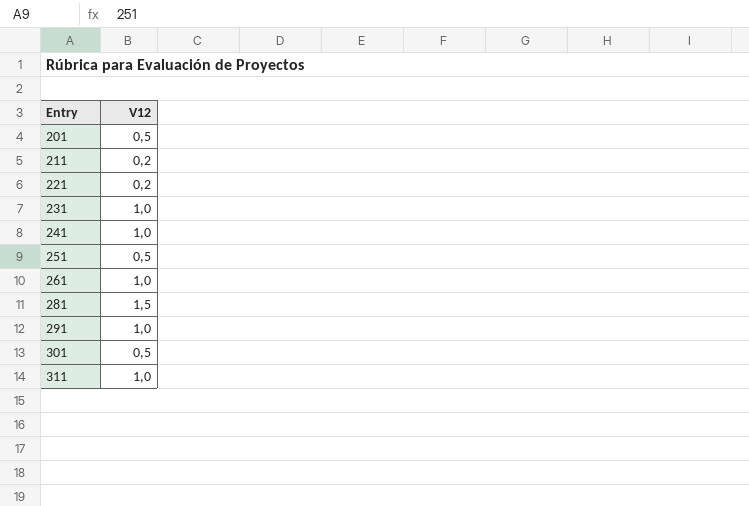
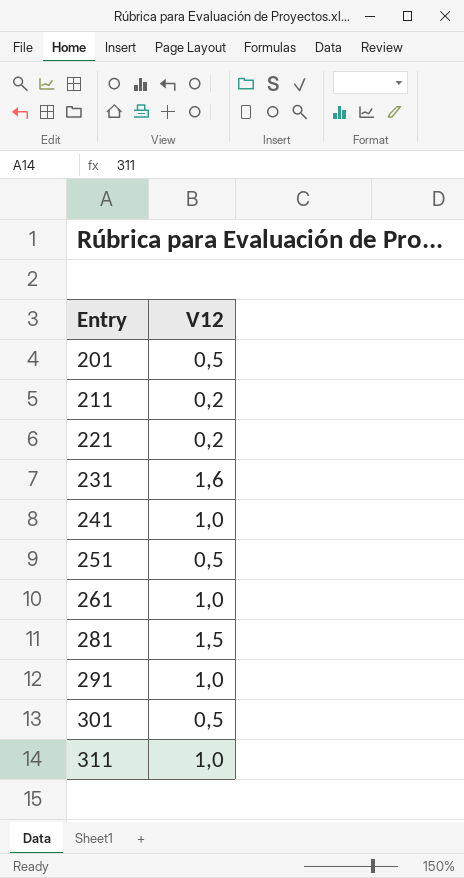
231 | V12: 1,0 -> 1,6

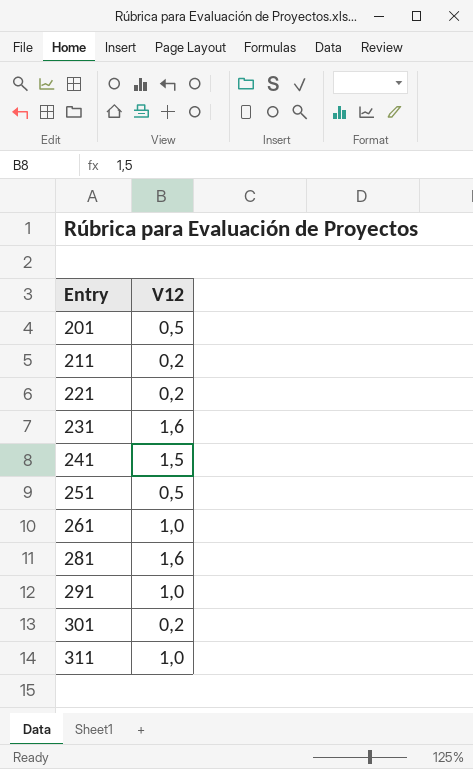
241 | V12: 1,0 -> 1,5
281 | V12: 1,5 -> 1,6
301 | V12: 0,5 -> 0,2

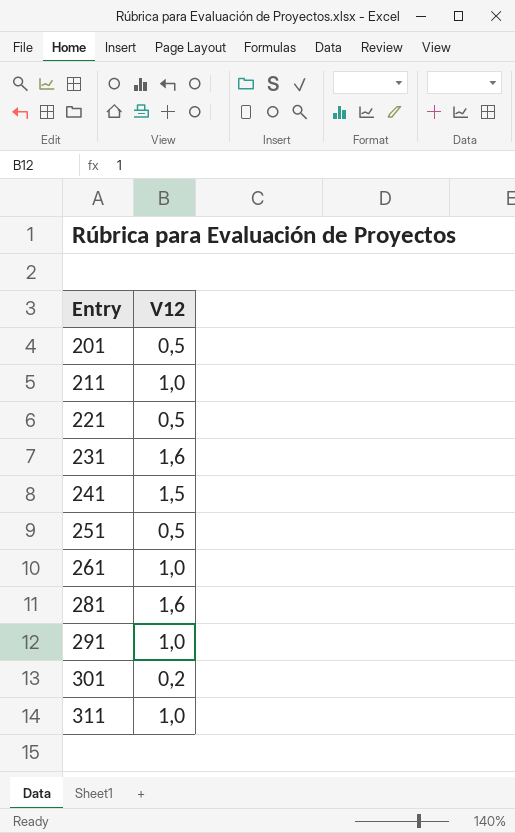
211 | V12: 0,2 -> 1,0
221 | V12: 0,2 -> 0,5

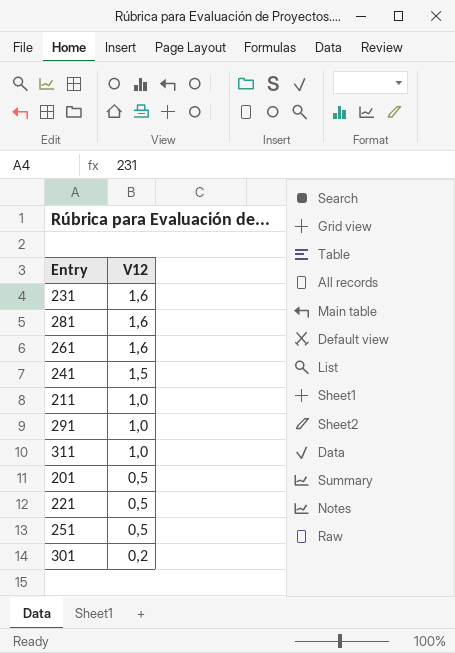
row order: Entry ascending -> V12 descending
261 | V12: 1,0 -> 1,6

